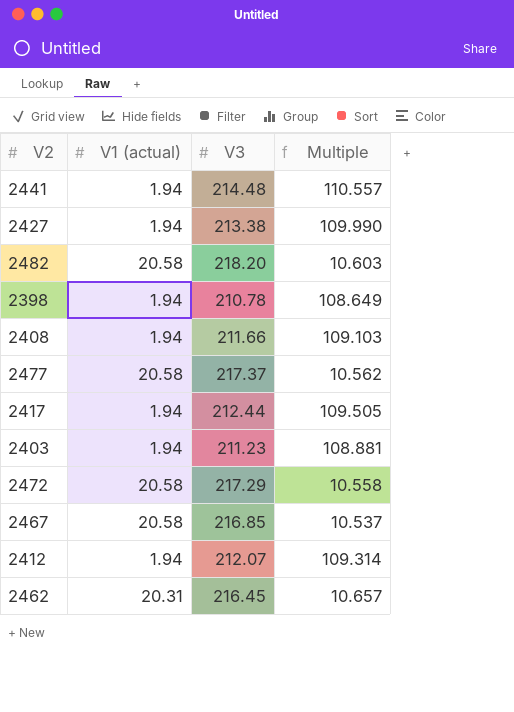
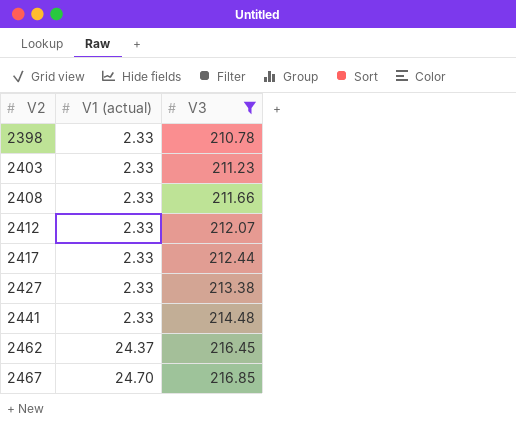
filter: none -> V3 <= 216.85
row order: none -> V2 ascending
column Multiple | formula: [V3] / [V1 (actual)] -> none
2398 | V1 (actual): 1.94 -> 2.33
2403 | V1 (actual): 1.94 -> 2.33
2408 | V1 (actual): 1.94 -> 2.33
2412 | V1 (actual): 1.94 -> 2.33
2417 | V1 (actual): 1.94 -> 2.33
2427 | V1 (actual): 1.94 -> 2.33
2441 | V1 (actual): 1.94 -> 2.33
2462 | V1 (actual): 20.31 -> 24.37
2467 | V1 (actual): 20.58 -> 24.70

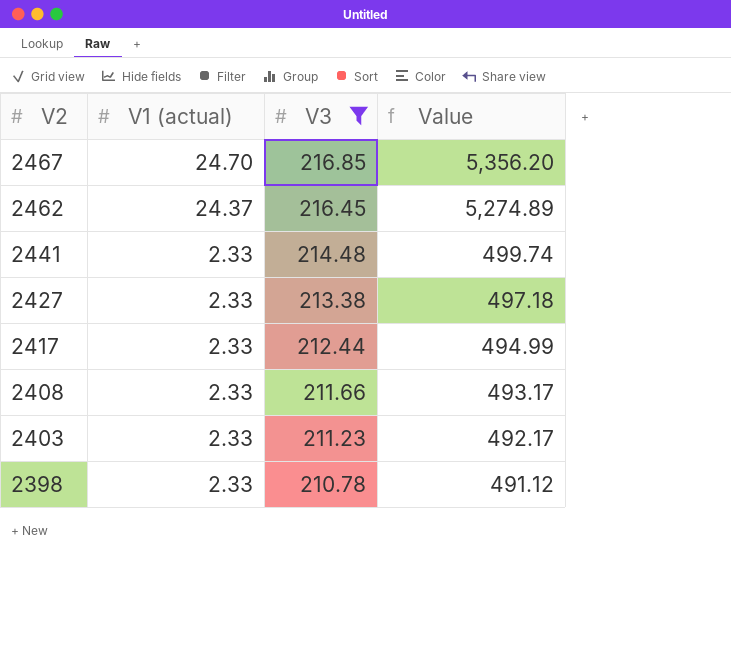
row order: V2 ascending -> V2 descending
column Value | formula: none -> [V1 (actual)] * [V3]
row 2412: 2.33 | 212.07 -> none

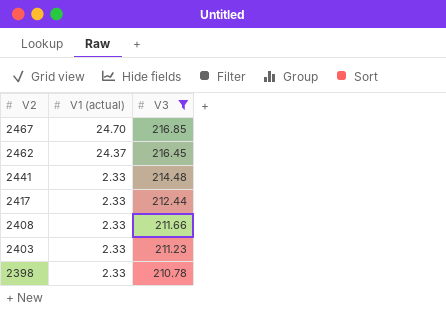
column Value | formula: [V1 (actual)] * [V3] -> none
row 2427: 2.33 | 213.38 | 497.18 -> none

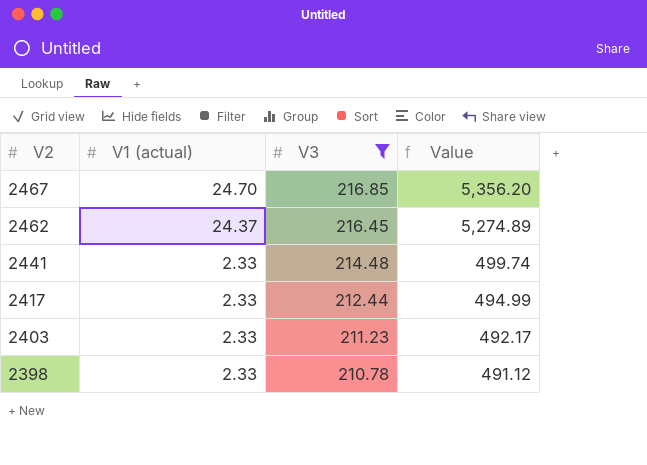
column Value | formula: none -> [V1 (actual)] * [V3]
row 2408: 2.33 | 211.66 -> none

